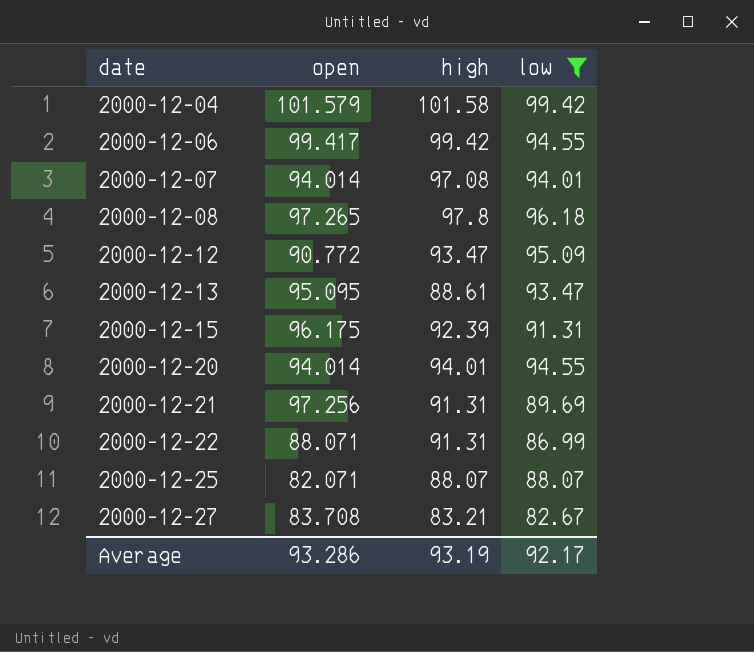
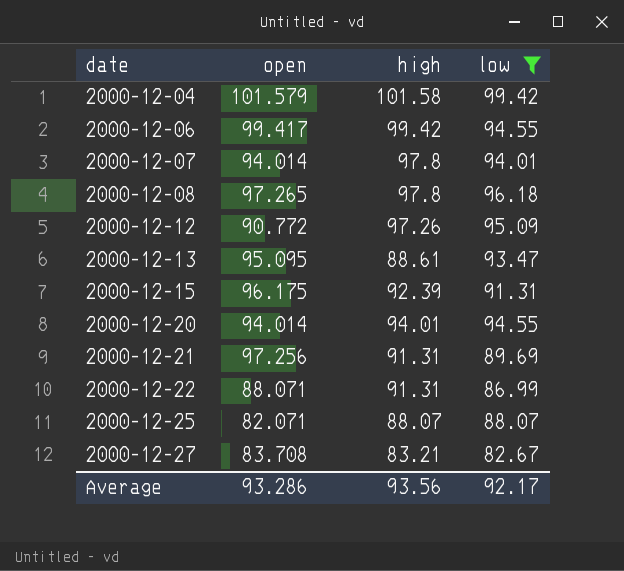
2000-12-07 | high: 97.08 -> 97.8
2000-12-12 | high: 93.47 -> 97.26
Average | high: 93.19 -> 93.56

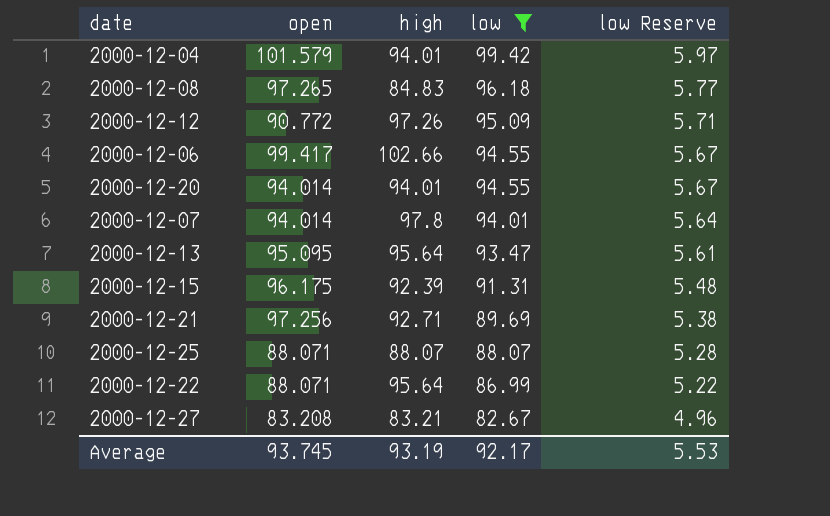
row order: date ascending -> low descending
column low Reserve | formula: none -> [low] * 0.06
2000-12-04 | high: 101.58 -> 94.01
2000-12-08 | high: 97.8 -> 84.83
2000-12-06 | high: 99.42 -> 102.66
2000-12-13 | high: 88.61 -> 95.64
2000-12-21 | high: 91.31 -> 92.71
2000-12-25 | open: 82.071 -> 88.071
2000-12-22 | high: 91.31 -> 95.64
2000-12-27 | open: 83.708 -> 83.208
Average | open: 93.286 -> 93.745
Average | high: 93.56 -> 93.19

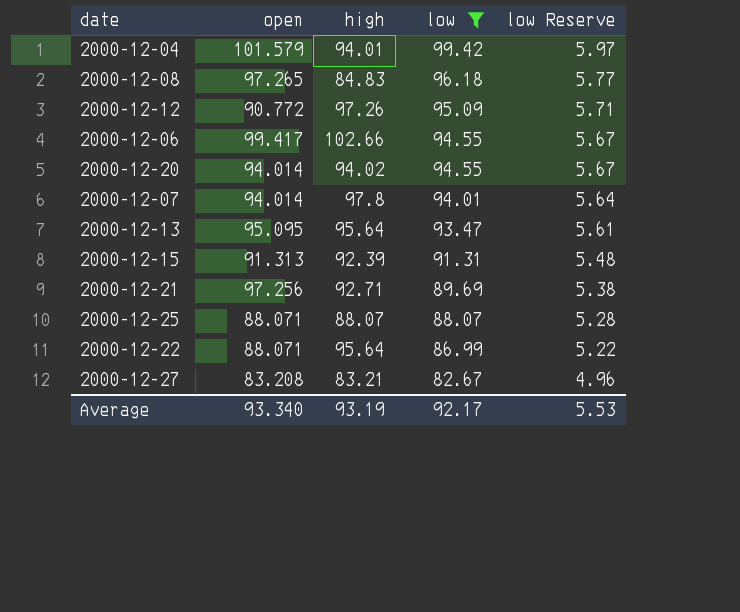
2000-12-20 | high: 94.01 -> 94.02
2000-12-15 | open: 96.175 -> 91.313
Average | open: 93.745 -> 93.340

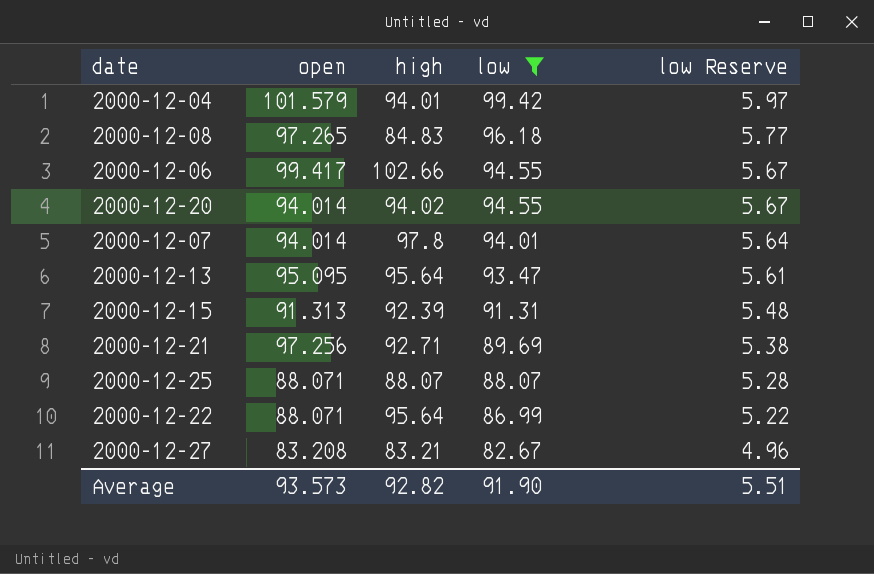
row 2000-12-12: 90.772 | 97.26 | 95.09 | 5.71 -> none
Average | open: 93.340 -> 93.573
Average | high: 93.19 -> 92.82
Average | low: 92.17 -> 91.90
Average | low Reserve: 5.53 -> 5.51

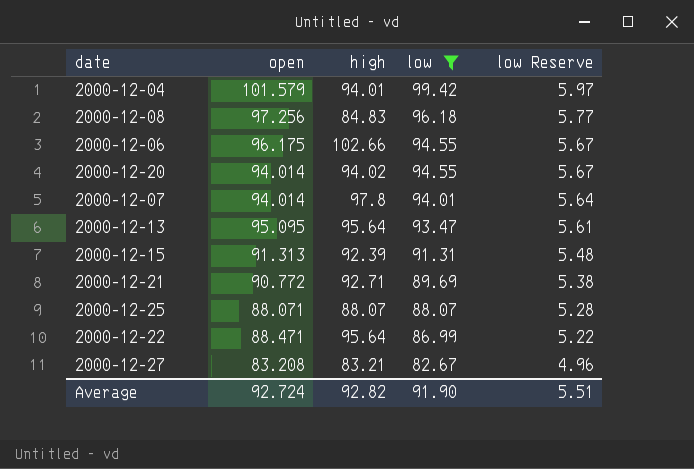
2000-12-08 | open: 97.265 -> 97.256
2000-12-06 | open: 99.417 -> 96.175
2000-12-21 | open: 97.256 -> 90.772
2000-12-22 | open: 88.071 -> 88.471
Average | open: 93.573 -> 92.724

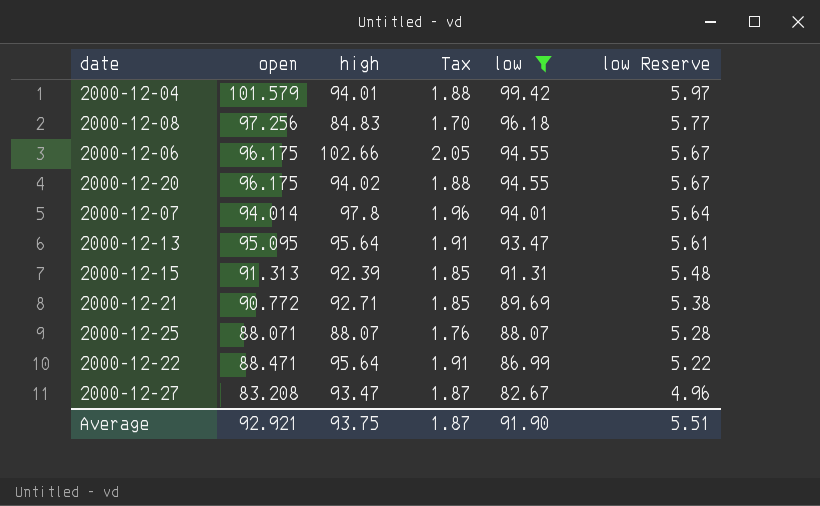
column Tax | formula: none -> [high] * 0.02
2000-12-20 | open: 94.014 -> 96.175
2000-12-27 | high: 83.21 -> 93.47
Average | open: 92.724 -> 92.921
Average | high: 92.82 -> 93.75

